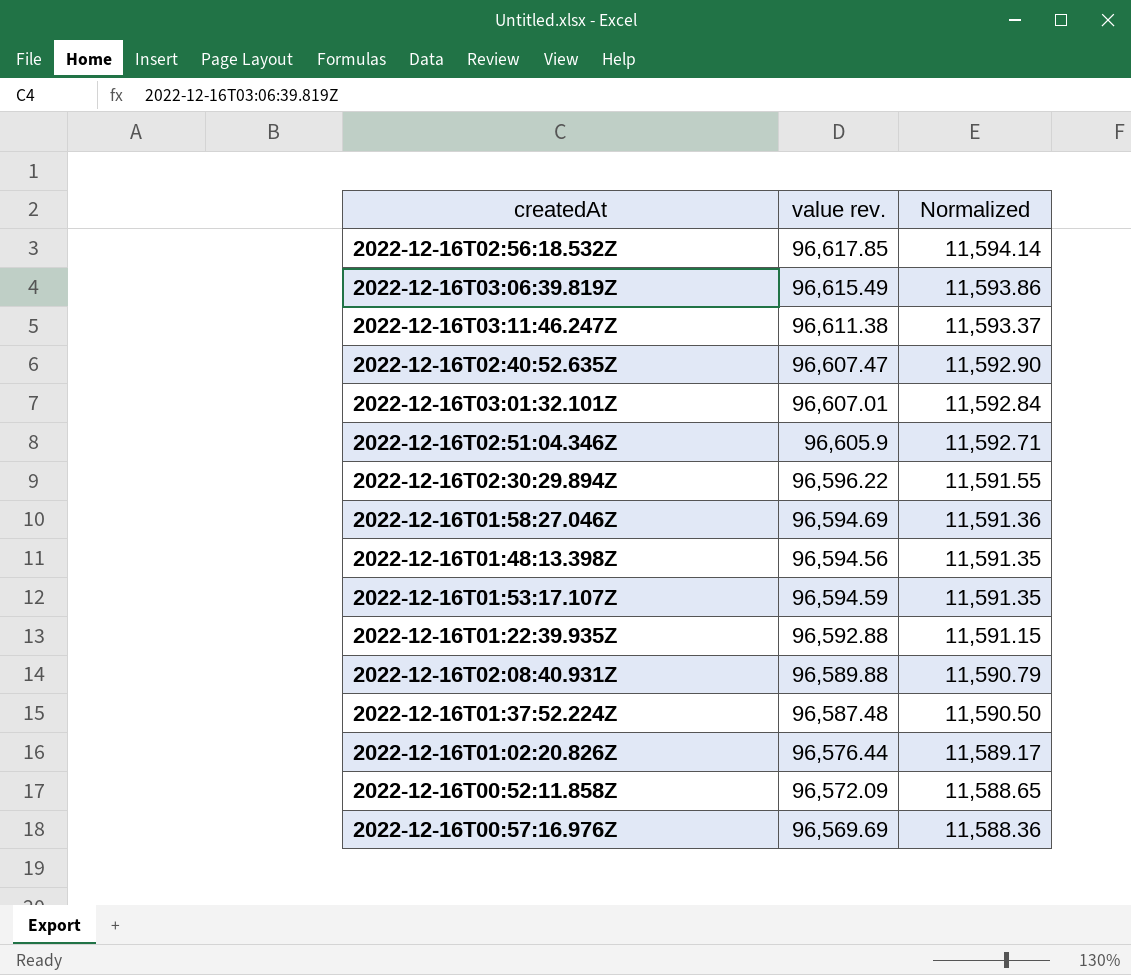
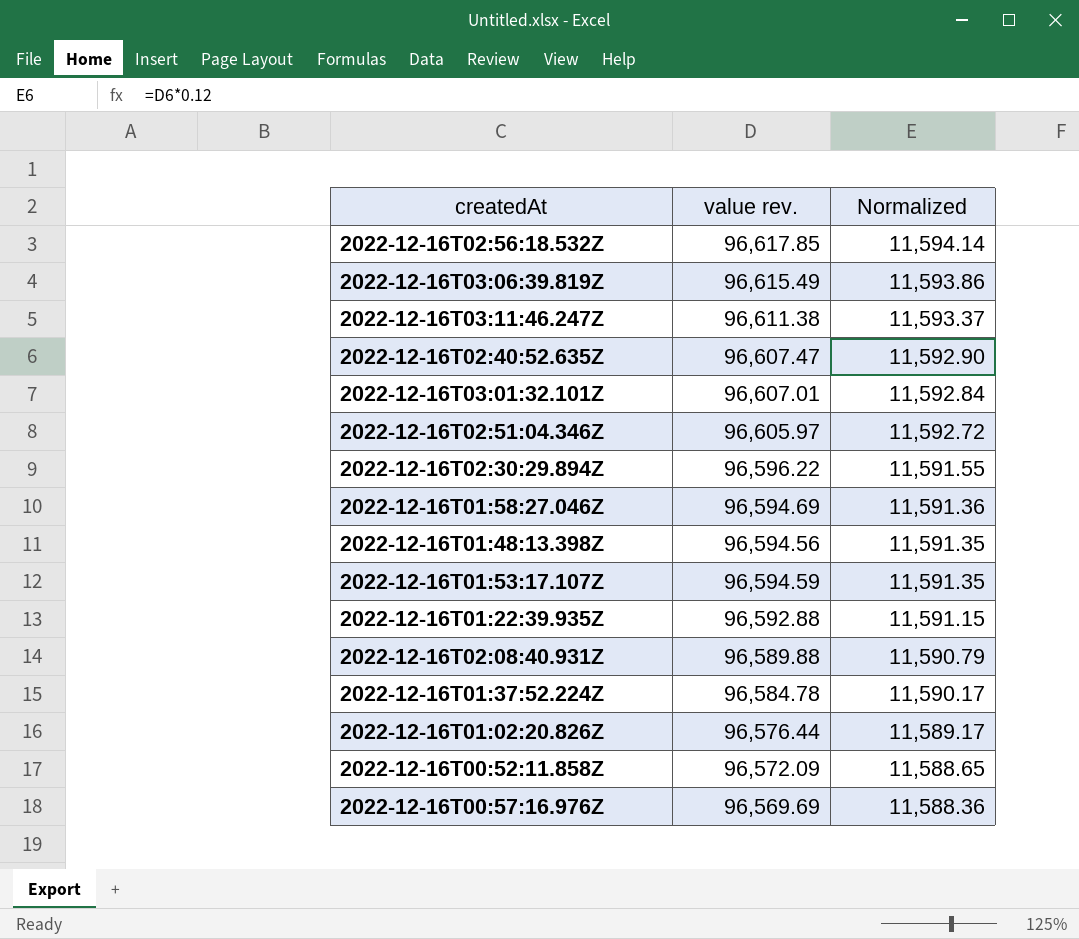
2022-12-16T02:51:04.346Z | value rev.: 96,605.9 -> 96,605.97
2022-12-16T02:51:04.346Z | Normalized: 11,592.71 -> 11,592.72
2022-12-16T01:37:52.224Z | value rev.: 96,587.48 -> 96,584.78
2022-12-16T01:37:52.224Z | Normalized: 11,590.50 -> 11,590.17

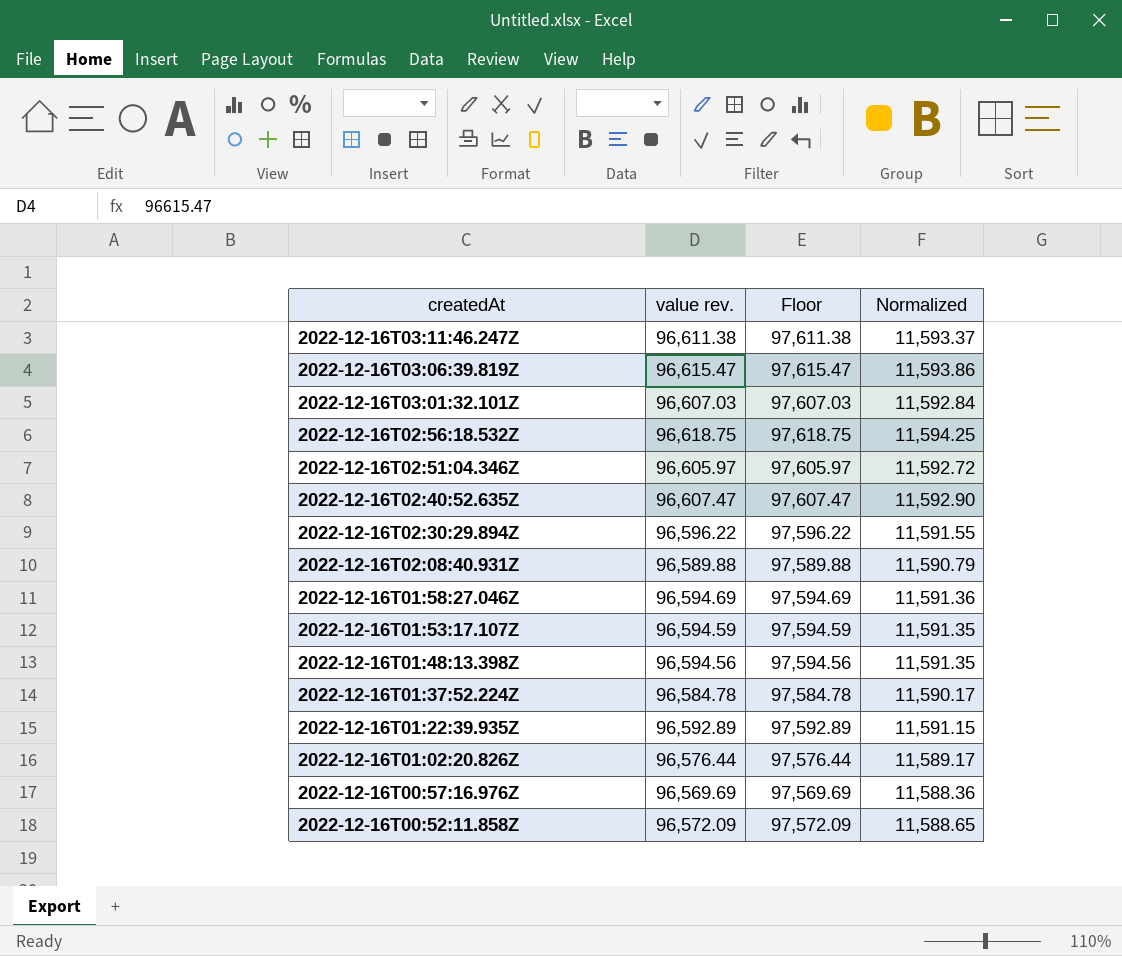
row order: Normalized descending -> createdAt descending
column Floor | formula: none -> [value rev.] + 1000
2022-12-16T03:06:39.819Z | value rev.: 96,615.49 -> 96,615.47
2022-12-16T03:01:32.101Z | value rev.: 96,607.01 -> 96,607.03
2022-12-16T02:56:18.532Z | value rev.: 96,617.85 -> 96,618.75
2022-12-16T02:56:18.532Z | Normalized: 11,594.14 -> 11,594.25
2022-12-16T01:22:39.935Z | value rev.: 96,592.88 -> 96,592.89

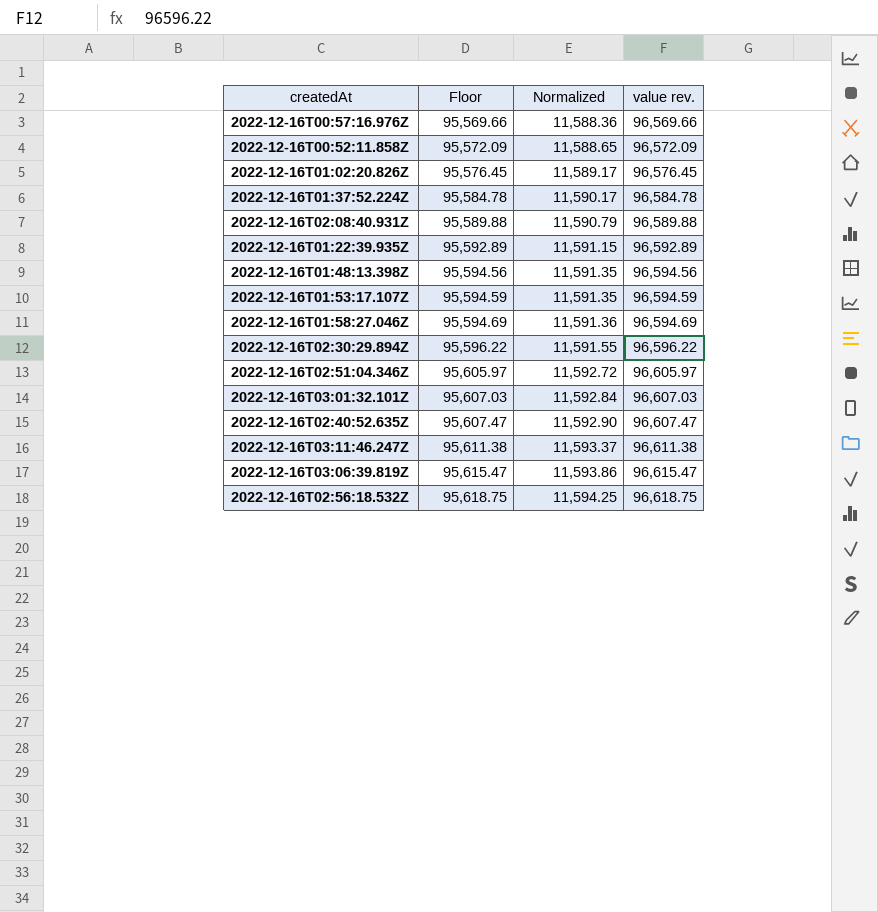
row order: createdAt descending -> Floor ascending
column Floor | formula: [value rev.] + 1000 -> [value rev.] - 1000
column value rev. | position: 2 -> 4
2022-12-16T00:57:16.976Z | value rev.: 96,569.69 -> 96,569.66
2022-12-16T01:02:20.826Z | value rev.: 96,576.44 -> 96,576.45

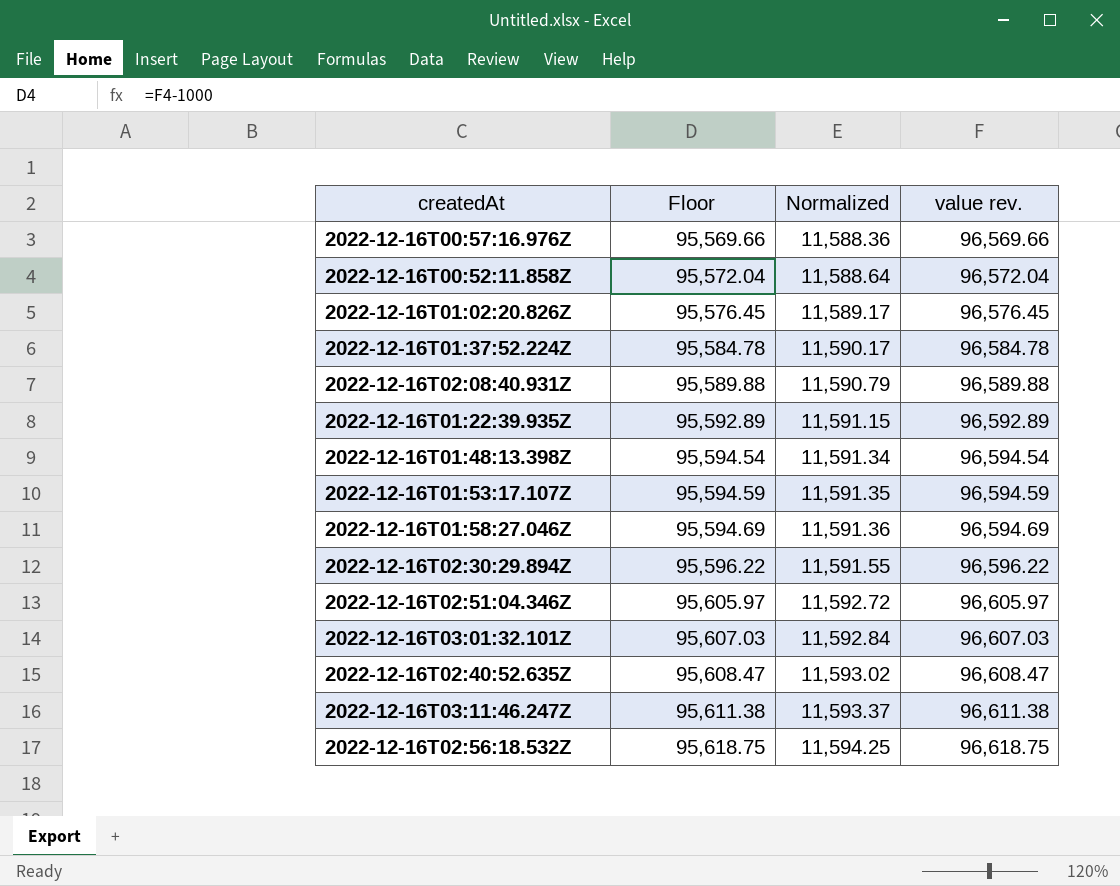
row 2022-12-16T03:06:39.819Z: 95,615.47 | 11,593.86 | 96,615.47 -> none
2022-12-16T00:52:11.858Z | Floor: 95,572.09 -> 95,572.04
2022-12-16T00:52:11.858Z | Normalized: 11,588.65 -> 11,588.64
2022-12-16T00:52:11.858Z | value rev.: 96,572.09 -> 96,572.04
2022-12-16T01:48:13.398Z | Floor: 95,594.56 -> 95,594.54
2022-12-16T01:48:13.398Z | Normalized: 11,591.35 -> 11,591.34
2022-12-16T01:48:13.398Z | value rev.: 96,594.56 -> 96,594.54
2022-12-16T02:40:52.635Z | Floor: 95,607.47 -> 95,608.47
2022-12-16T02:40:52.635Z | Normalized: 11,592.90 -> 11,593.02
2022-12-16T02:40:52.635Z | value rev.: 96,607.47 -> 96,608.47

